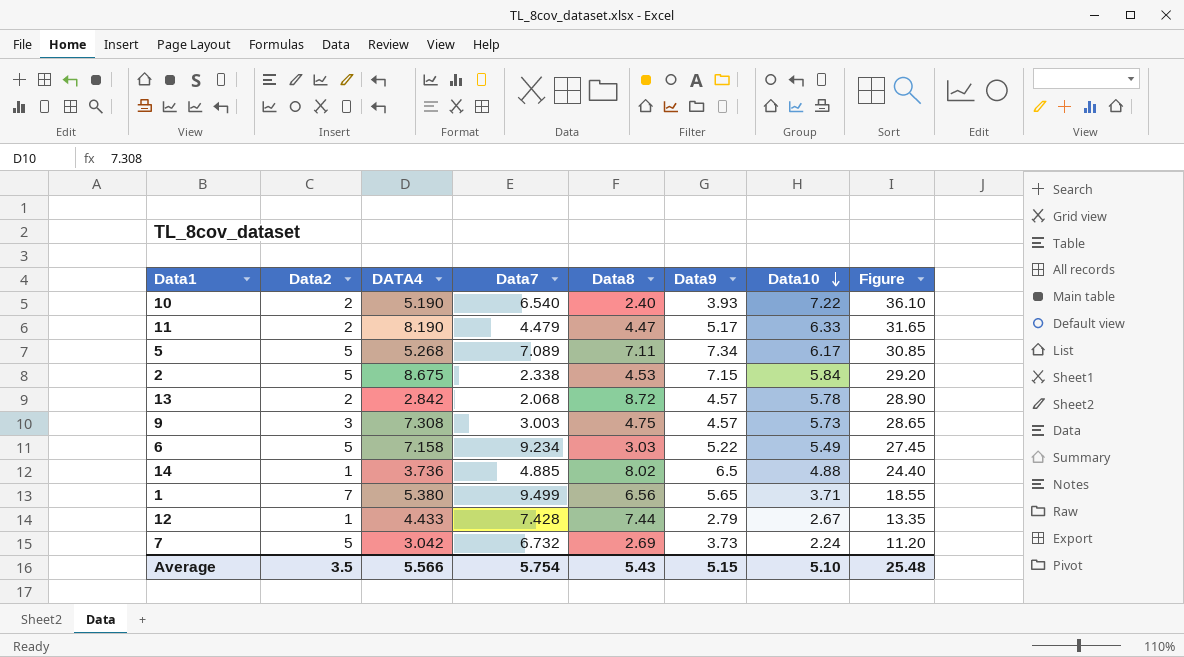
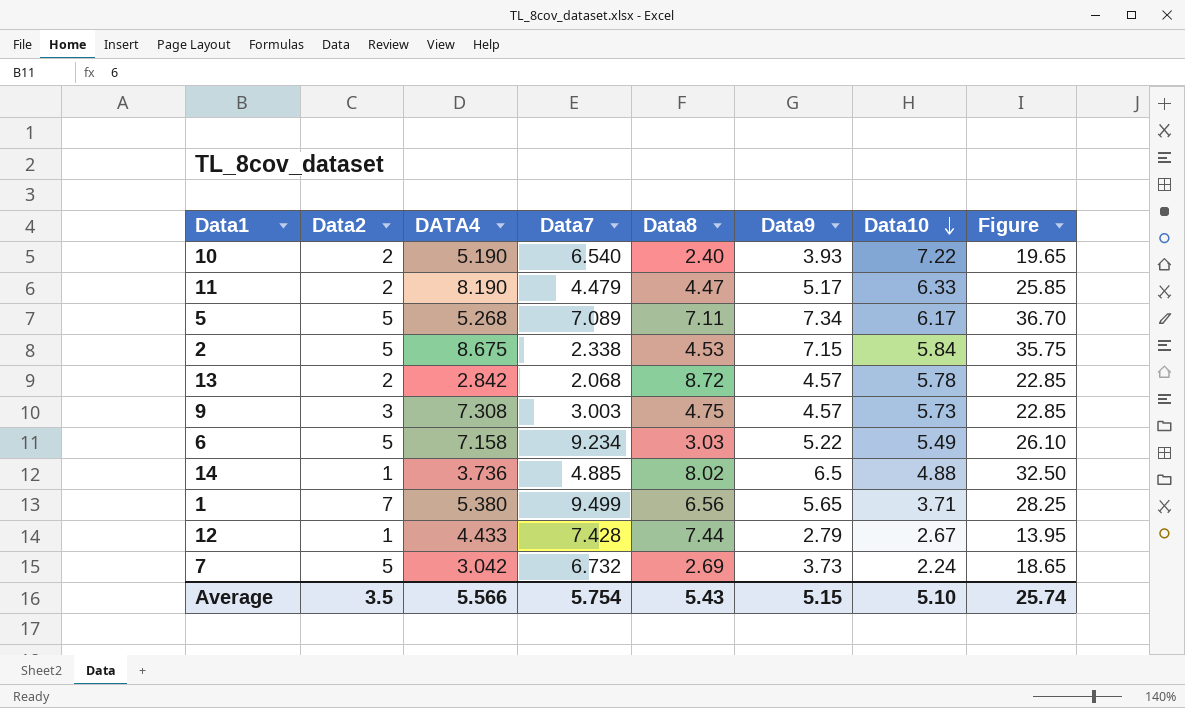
column Figure | formula: [Data10] * 5 -> [Data9] * 5
Average | Figure: 25.48 -> 25.74

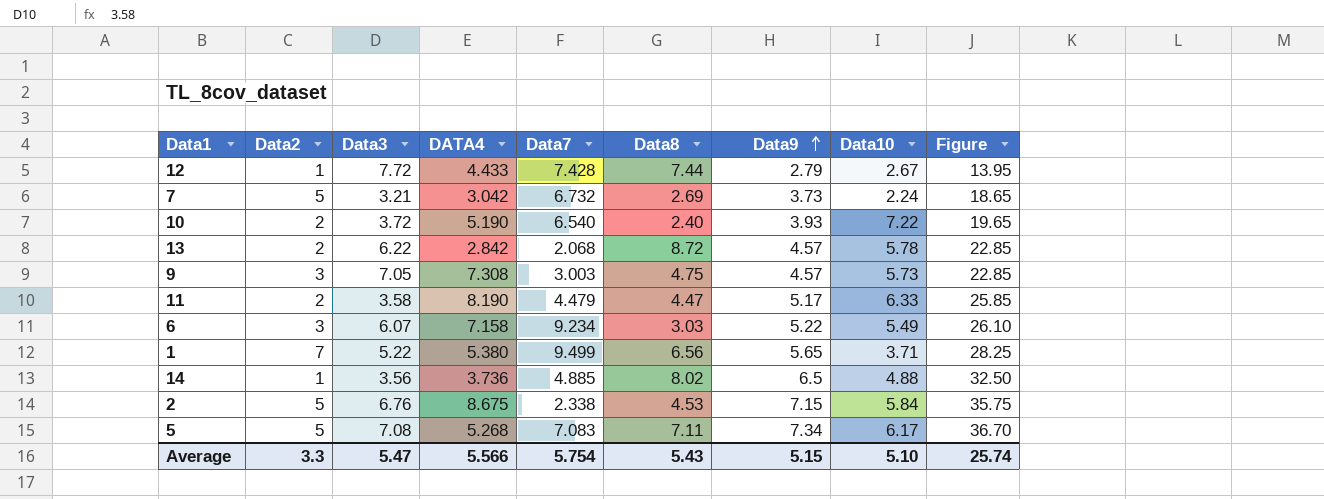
row order: Data10 descending -> Data9 ascending
column Data3 | position: none -> 3
6 | Data2: 5 -> 3
5 | Data7: 7.089 -> 7.083
Average | Data2: 3.5 -> 3.3

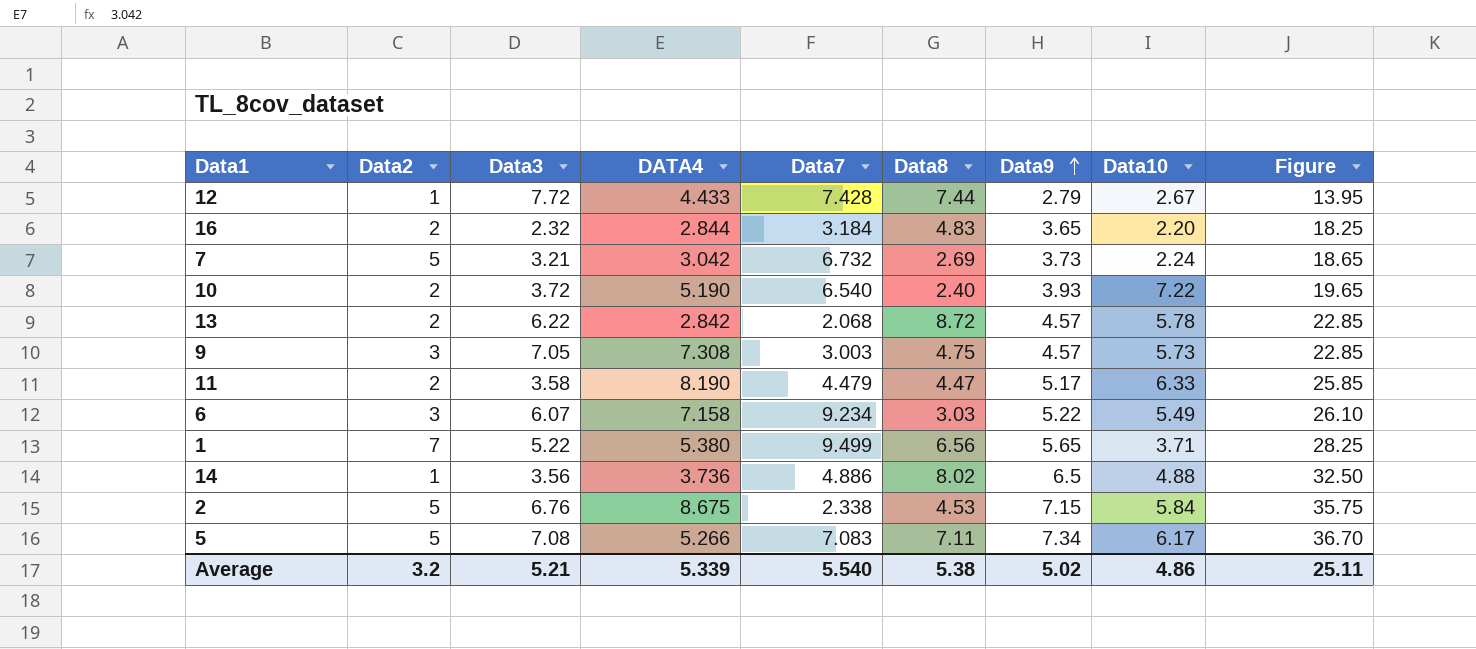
row 16: none -> 2 | 2.32 | 2.844 | 3.184 | 4.83 | 3.65 | 2.20 | 18.25
14 | Data7: 4.885 -> 4.886
5 | DATA4: 5.268 -> 5.266
Average | Data2: 3.3 -> 3.2
Average | Data3: 5.47 -> 5.21
Average | DATA4: 5.566 -> 5.339
Average | Data7: 5.754 -> 5.540
Average | Data8: 5.43 -> 5.38
Average | Data9: 5.15 -> 5.02
Average | Data10: 5.10 -> 4.86
Average | Figure: 25.74 -> 25.11

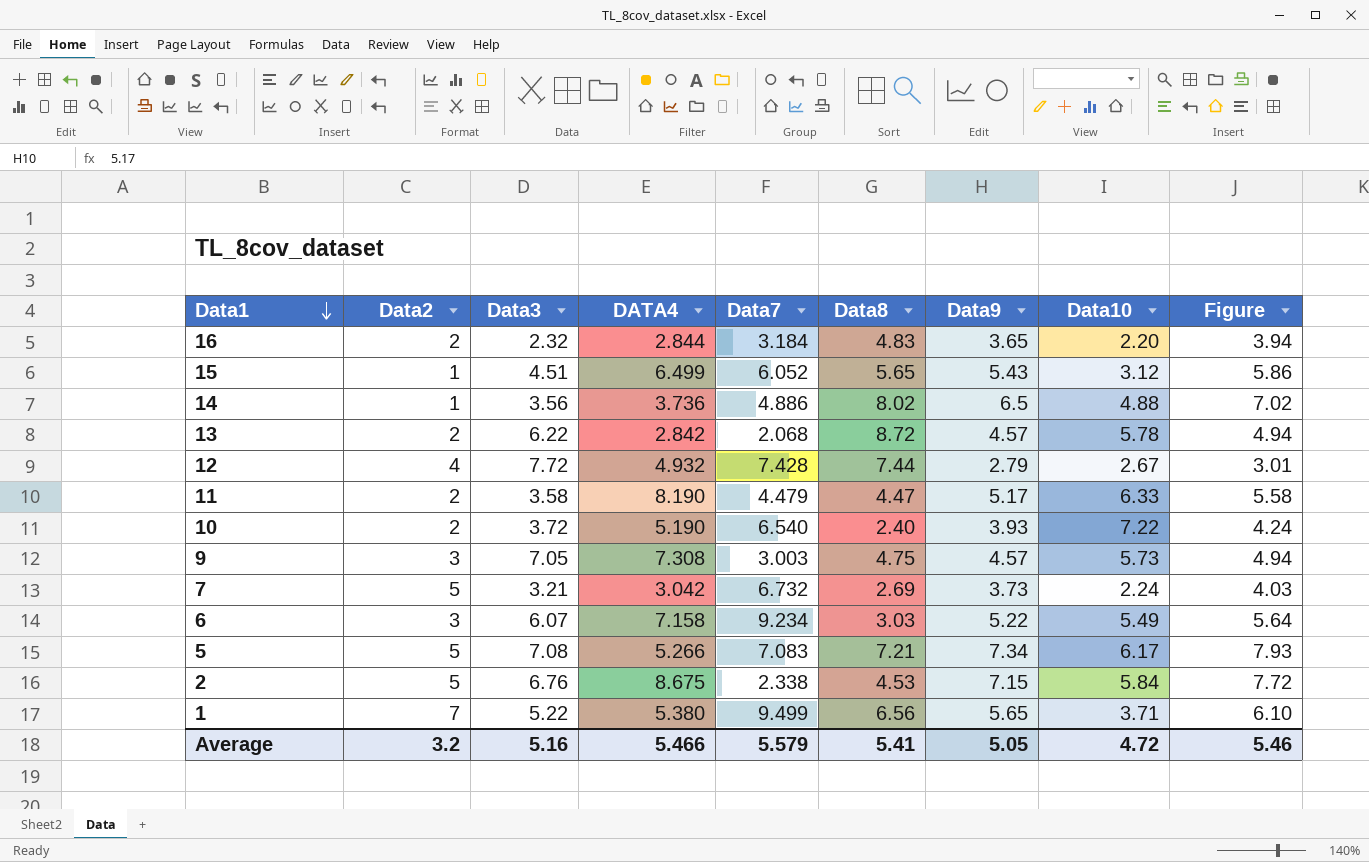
row order: Data9 ascending -> Data1 descending
column Figure | formula: [Data9] * 5 -> [Data9] * 1.08
row 15: none -> 1 | 4.51 | 6.499 | 6.052 | 5.65 | 5.43 | 3.12 | 5.86
12 | Data2: 1 -> 4
12 | DATA4: 4.433 -> 4.932
5 | Data8: 7.11 -> 7.21
Average | Data3: 5.21 -> 5.16
Average | DATA4: 5.339 -> 5.466
Average | Data7: 5.540 -> 5.579
Average | Data8: 5.38 -> 5.41
Average | Data9: 5.02 -> 5.05
Average | Data10: 4.86 -> 4.72
Average | Figure: 25.11 -> 5.46

